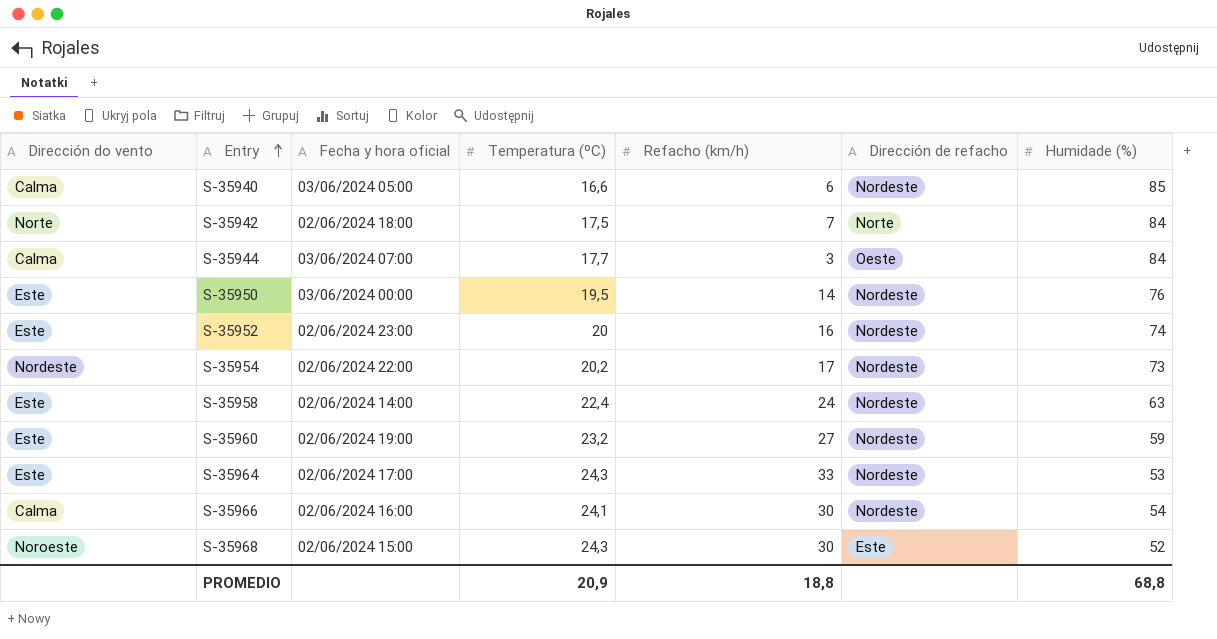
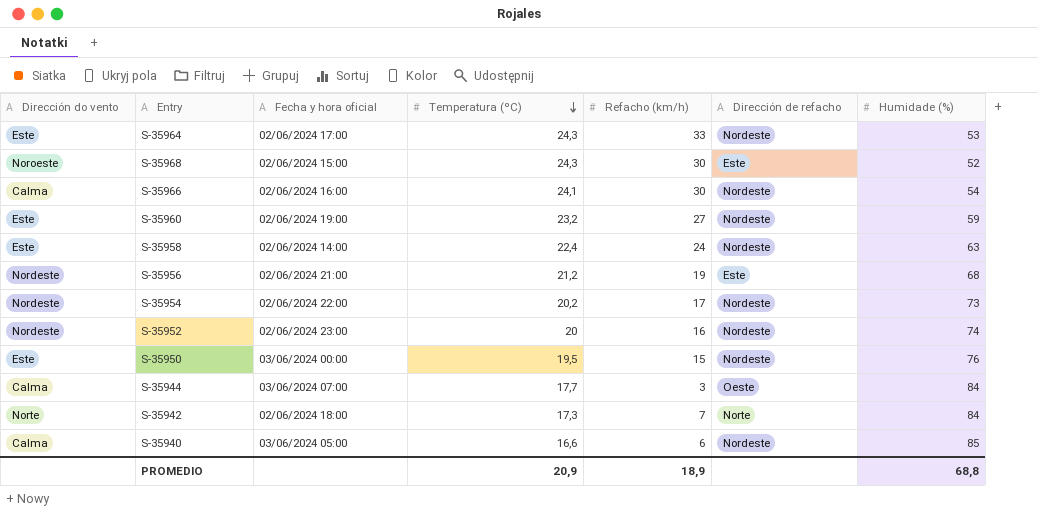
row order: Entry ascending -> Temperatura (ºC) descending
row S-35956: none -> Nordeste | 02/06/2024 21:00 | 21,2 | 19 | Este | 68
S-35952 | Dirección do vento: Este -> Nordeste
S-35950 | Refacho (km/h): 14 -> 15
S-35942 | Temperatura (ºC): 17,5 -> 17,3
PROMEDIO | Refacho (km/h): 18,8 -> 18,9

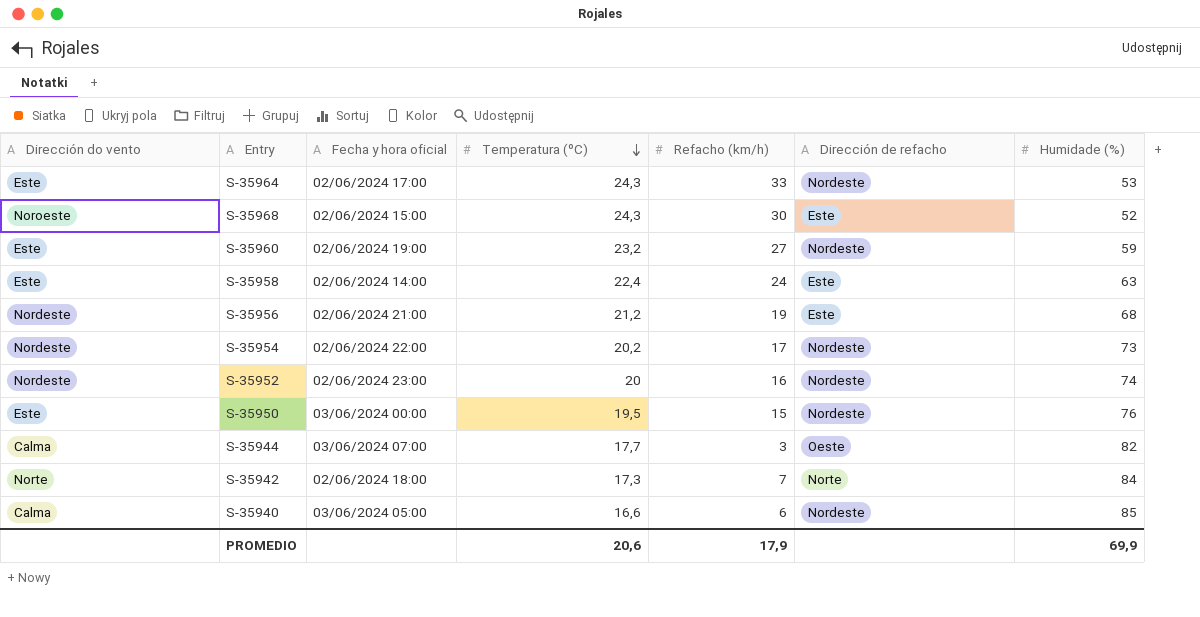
row S-35966: Calma | 02/06/2024 16:00 | 24,1 | 30 | Nordeste | 54 -> none
S-35958 | Dirección de refacho: Nordeste -> Este
S-35944 | Humidade (%): 84 -> 82
PROMEDIO | Temperatura (ºC): 20,9 -> 20,6
PROMEDIO | Refacho (km/h): 18,9 -> 17,9
PROMEDIO | Humidade (%): 68,8 -> 69,9

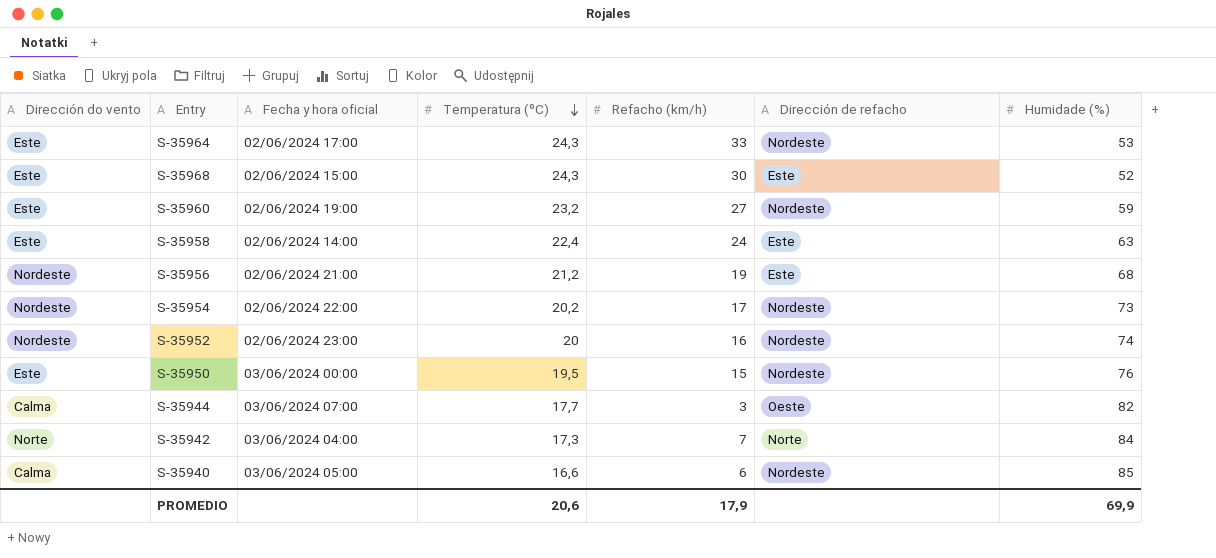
S-35968 | Dirección do vento: Noroeste -> Este
S-35942 | Fecha y hora oficial: 02/06/2024 18:00 -> 03/06/2024 04:00

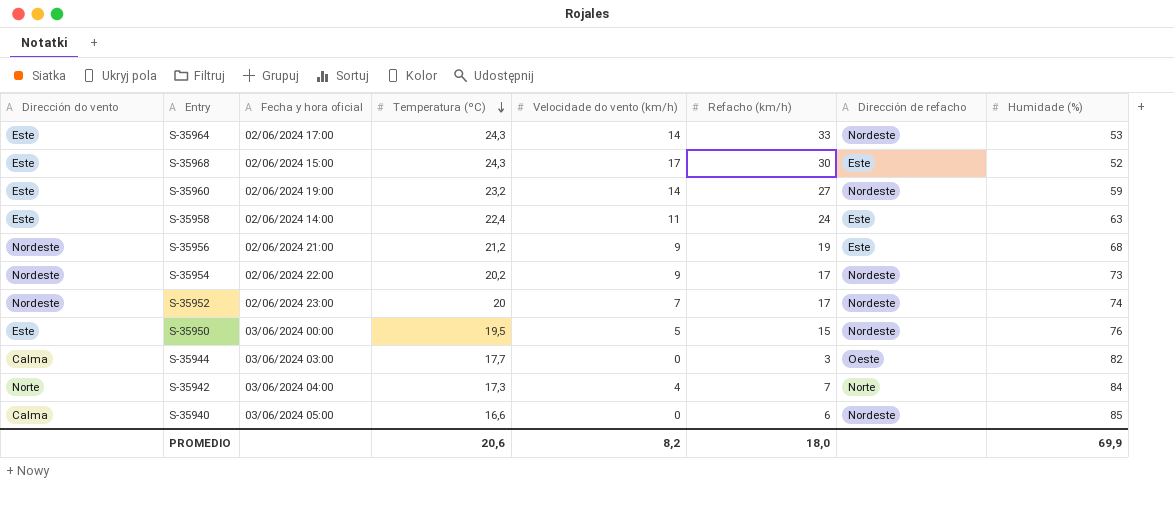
column Velocidade do vento (km/h) | position: none -> 5
S-35952 | Refacho (km/h): 16 -> 17
S-35944 | Fecha y hora oficial: 03/06/2024 07:00 -> 03/06/2024 03:00
PROMEDIO | Refacho (km/h): 17,9 -> 18,0

